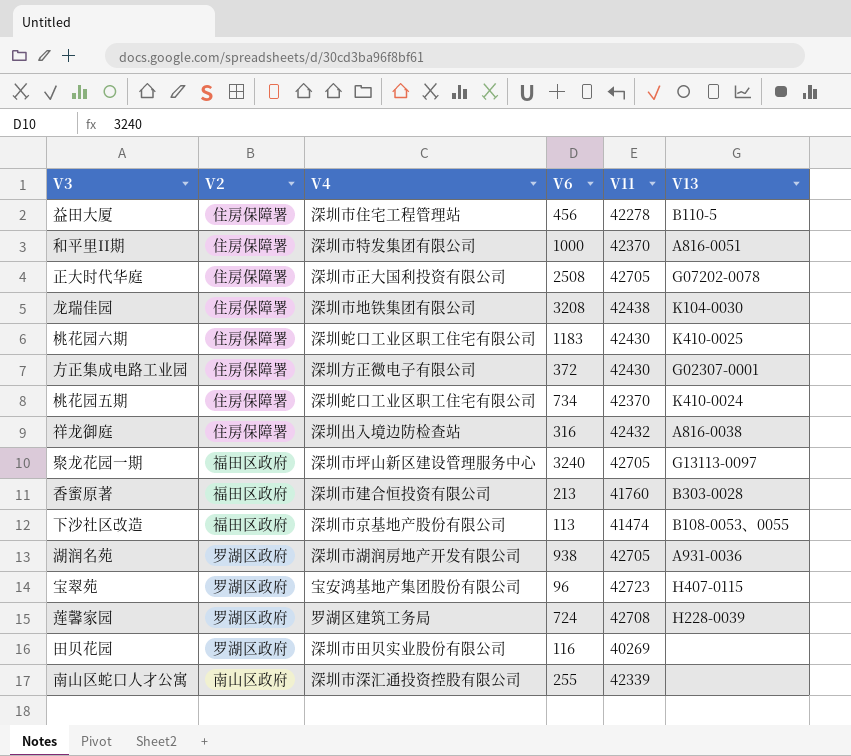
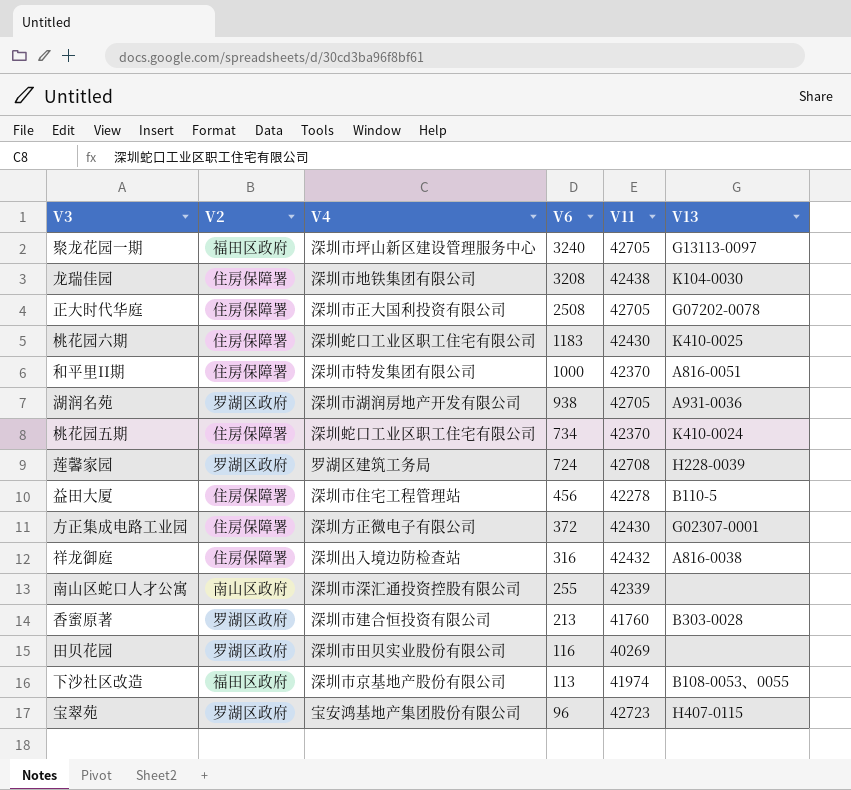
row order: none -> V6 descending
香蜜原著 | V2: 福田区政府 -> 罗湖区政府
下沙社区改造 | V11: 41474 -> 41974

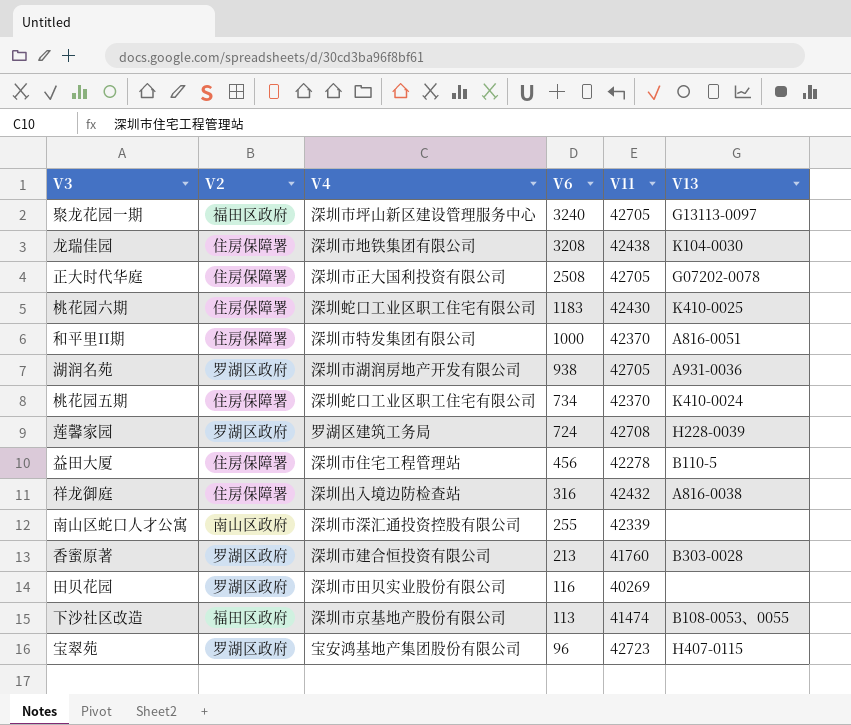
row 方正集成电路工业园: 住房保障署 | 深圳方正微电子有限公司 | 372 | 42430 | G02307-0001 -> none
下沙社区改造 | V11: 41974 -> 41474

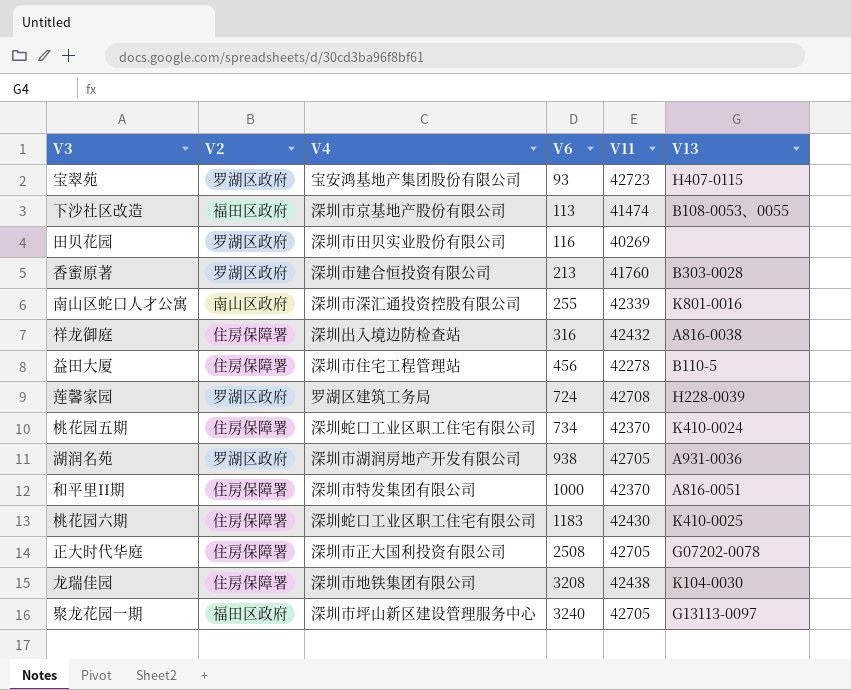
row order: V6 descending -> V6 ascending
宝翠苑 | V6: 96 -> 93
南山区蛇口人才公寓 | V13: none -> K801-0016

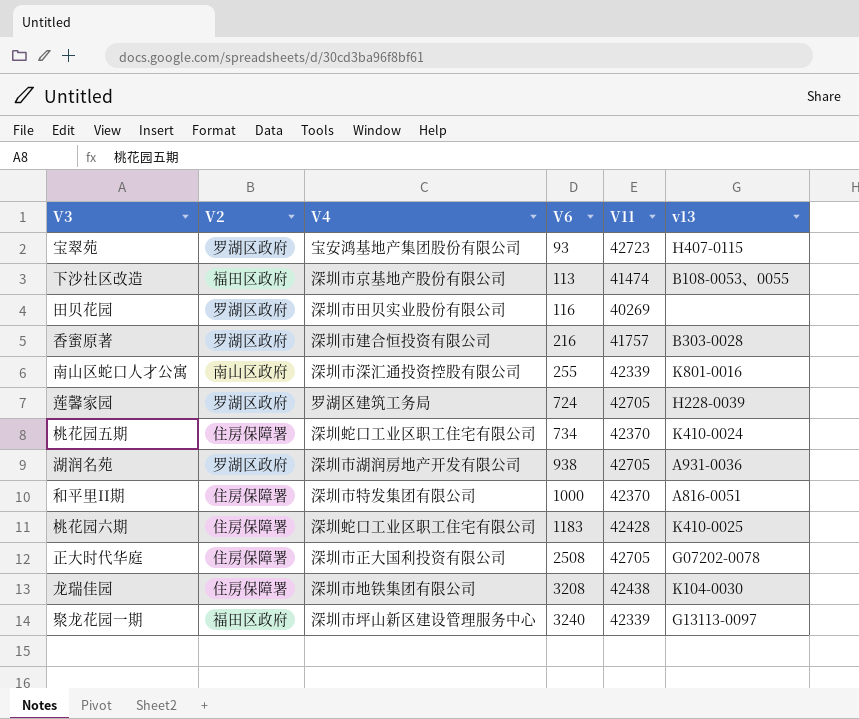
column name: V13 -> v13
row 祥龙御庭: 住房保障署 | 深圳出入境边防检查站 | 316 | 42432 | A816-0038 -> none
row 益田大厦: 住房保障署 | 深圳市住宅工程管理站 | 456 | 42278 | B110-5 -> none
香蜜原著 | V6: 213 -> 216
香蜜原著 | V11: 41760 -> 41757
莲馨家园 | V11: 42708 -> 42705
桃花园六期 | V11: 42430 -> 42428
聚龙花园一期 | V11: 42705 -> 42339

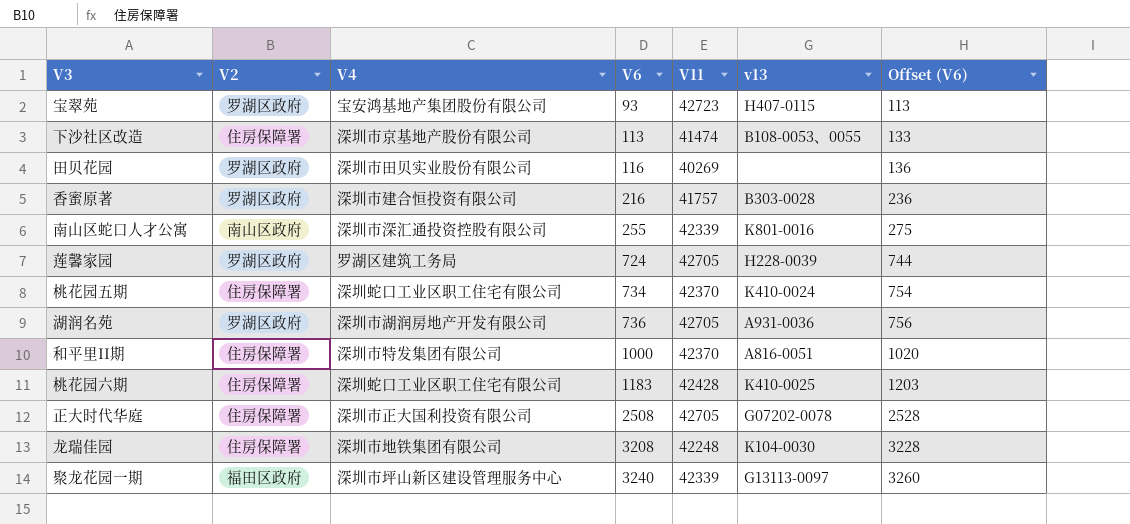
column Offset (V6) | formula: none -> [V6] + 20
下沙社区改造 | V2: 福田区政府 -> 住房保障署
湖润名苑 | V6: 938 -> 736
龙瑞佳园 | V11: 42438 -> 42248

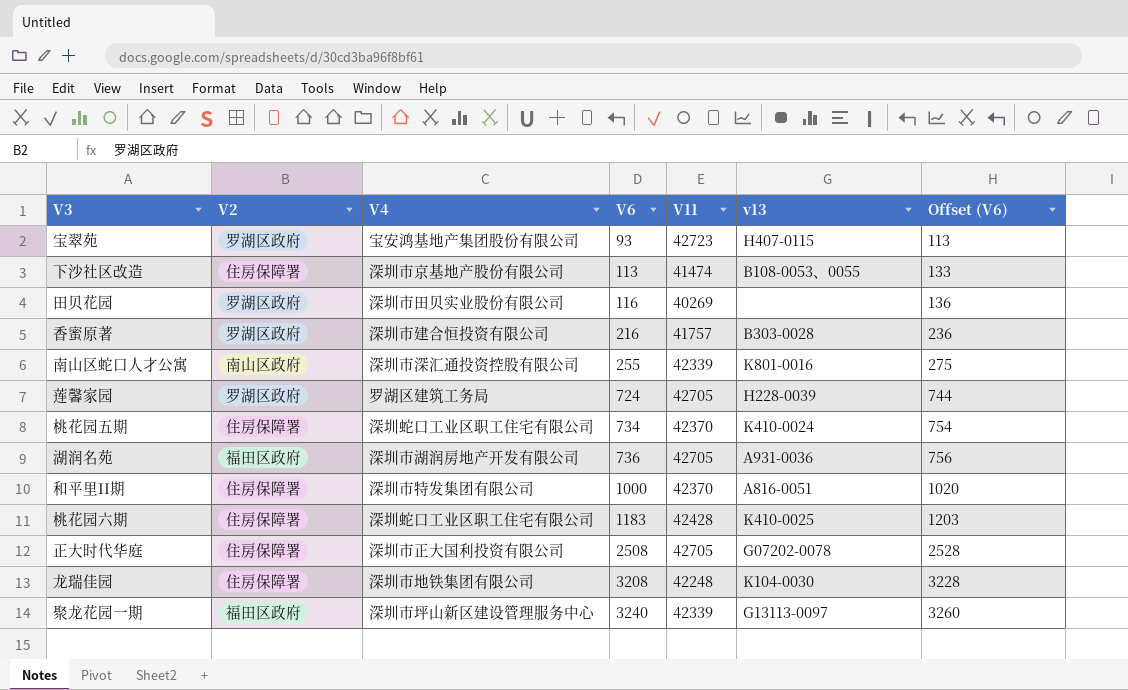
湖润名苑 | V2: 罗湖区政府 -> 福田区政府

